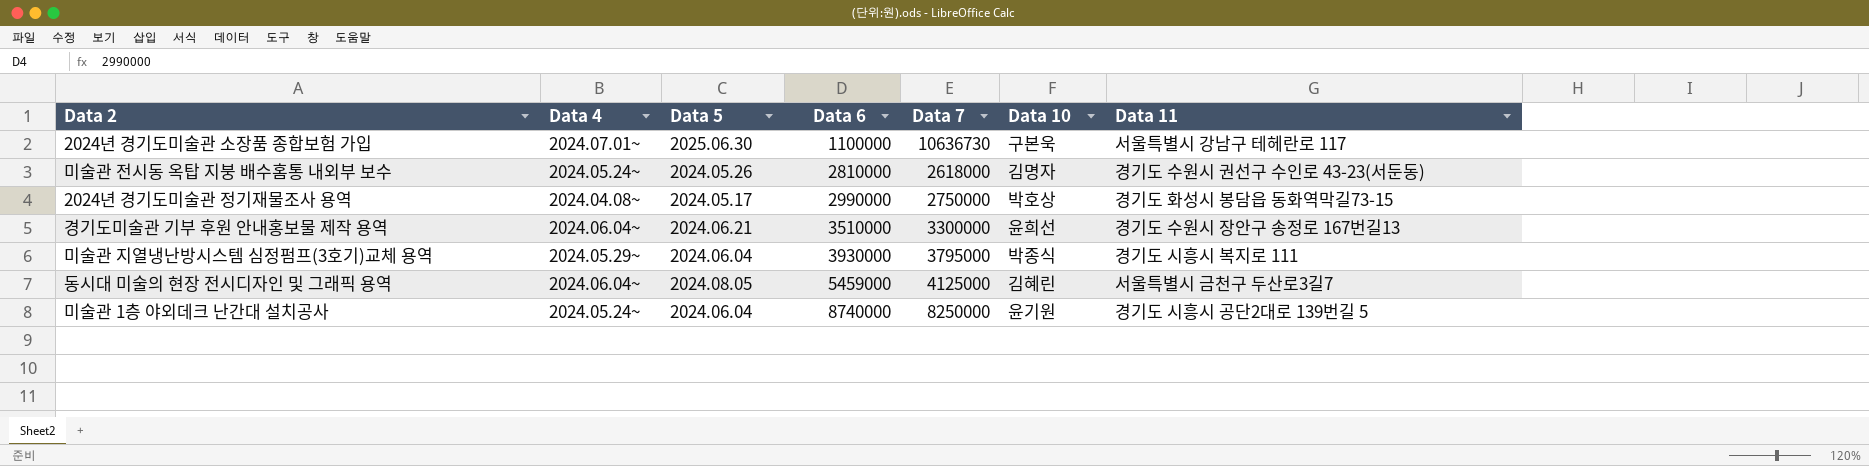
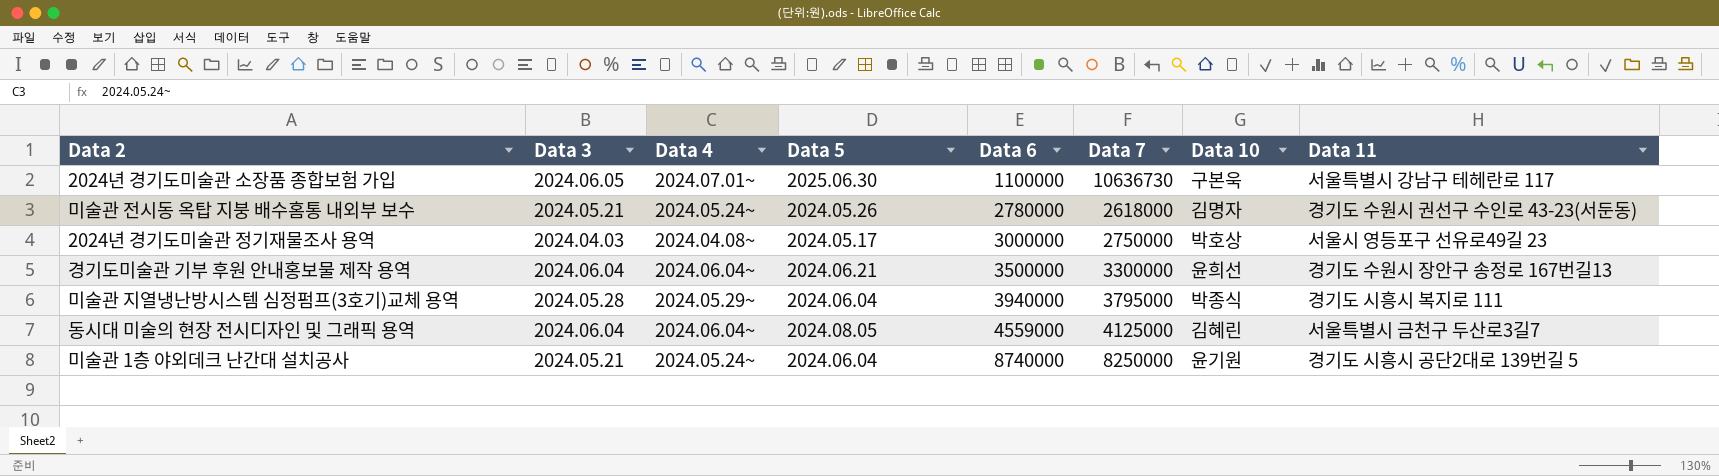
column Data 3 | position: none -> 2
미술관 전시동 옥탑 지붕 배수홈통 내외부 보수 | Data 6: 2810000 -> 2780000
2024년 경기도미술관 정기재물조사 용역 | Data 6: 2990000 -> 3000000
2024년 경기도미술관 정기재물조사 용역 | Data 11: 경기도 화성시 봉담읍 동화역막길73-15 -> 서울시 영등포구 선유로49길 23
경기도미술관 기부 후원 안내홍보물 제작 용역 | Data 6: 3510000 -> 3500000
미술관 지열냉난방시스템 심정펌프(3호기)교체 용역 | Data 6: 3930000 -> 3940000
동시대 미술의 현장 전시디자인 및 그래픽 용역 | Data 6: 5459000 -> 4559000

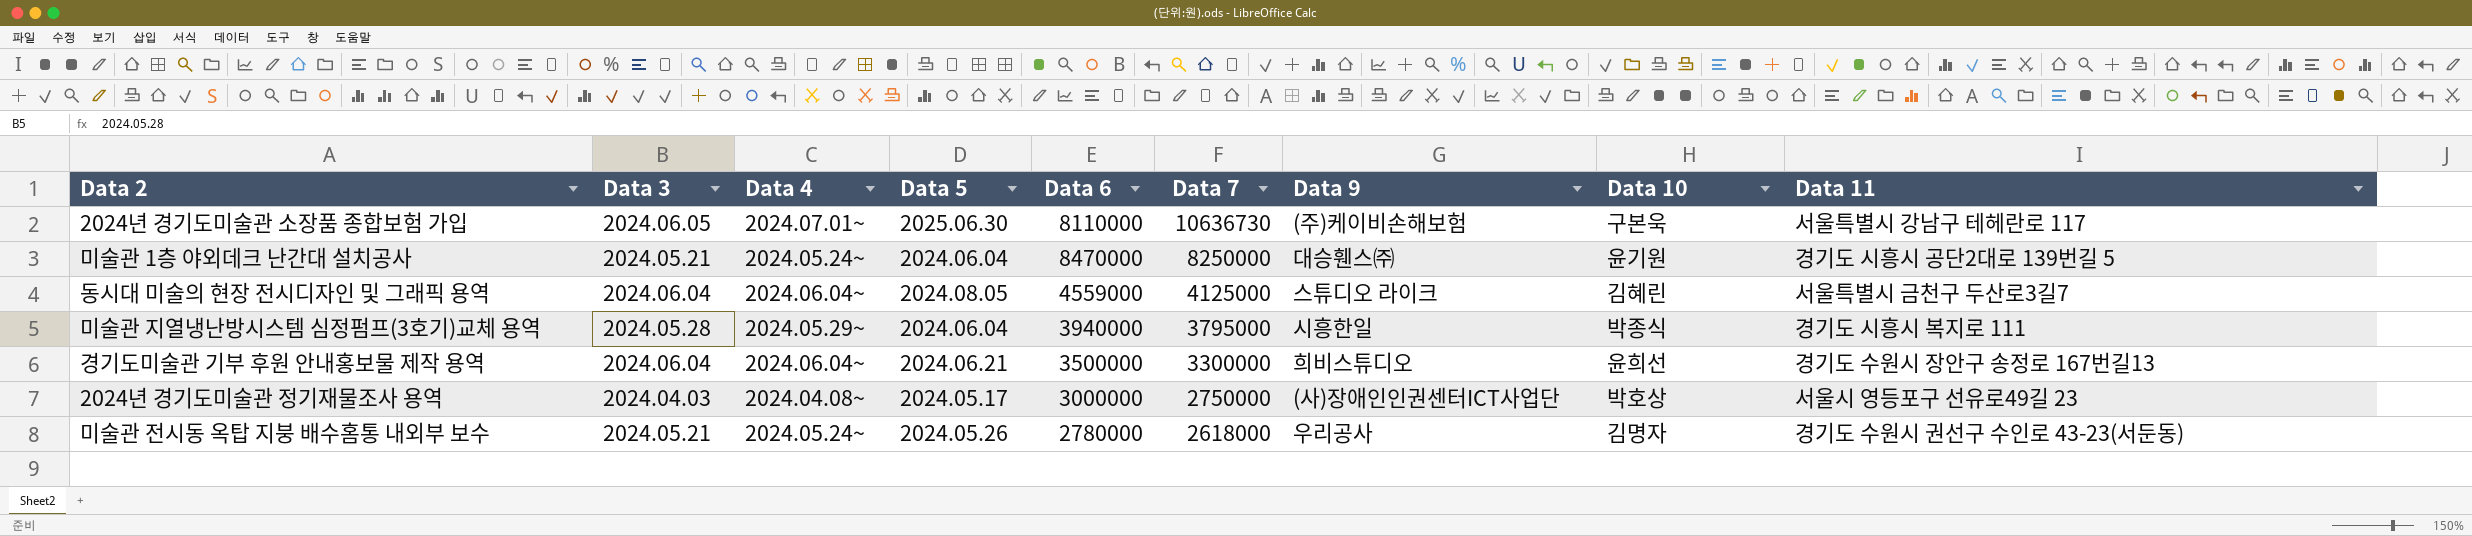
row order: Data 6 ascending -> Data 7 descending
column Data 9 | position: none -> 7
2024년 경기도미술관 소장품 종합보험 가입 | Data 6: 1100000 -> 8110000
미술관 1층 야외데크 난간대 설치공사 | Data 6: 8740000 -> 8470000

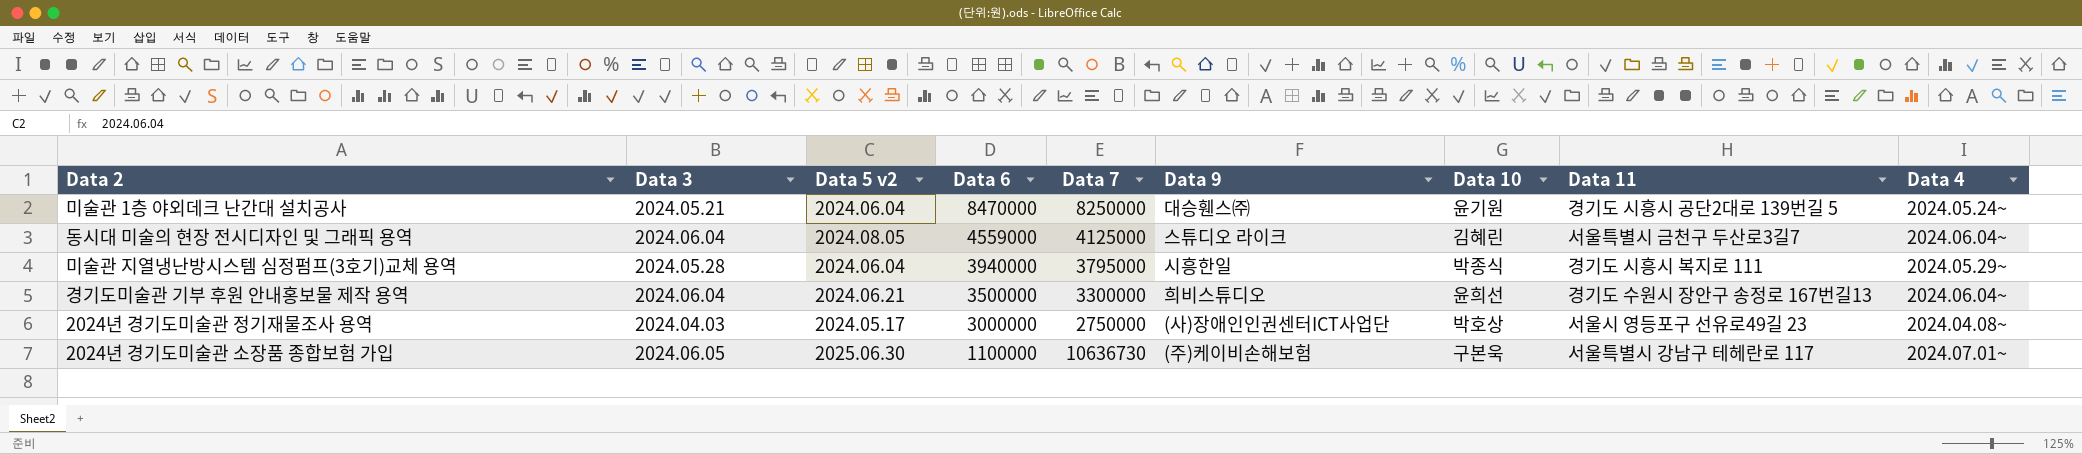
row order: Data 7 descending -> Data 6 descending
column name: Data 5 -> Data 5 v2
column Data 4 | position: 3 -> 9
row 미술관 전시동 옥탑 지붕 배수홈통 내외부 보수: 2024.05.21 | 2024.05.24~ | 2024.05.26 | 2780000 | 2618000 | 우리공사 | 김명자 | 경기도 수원시 권선구 수인로 43-23(서둔동) -> none
2024년 경기도미술관 소장품 종합보험 가입 | Data 6: 8110000 -> 1100000

